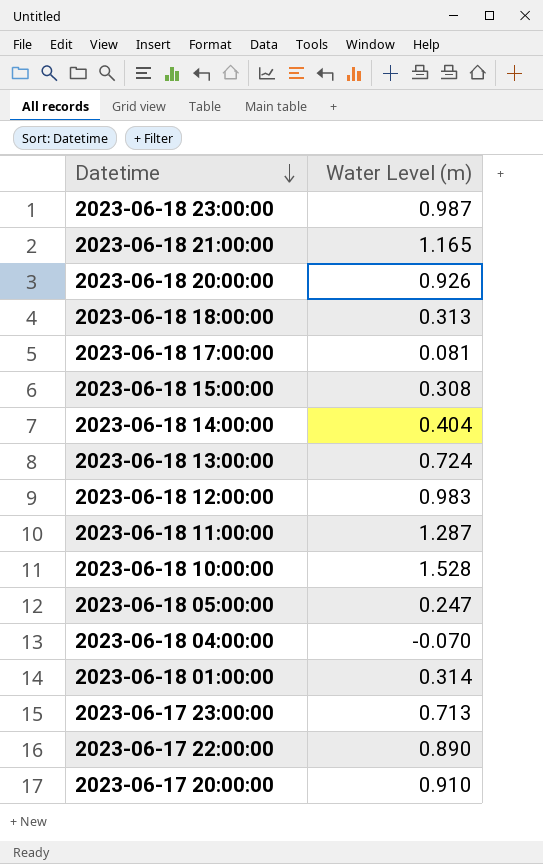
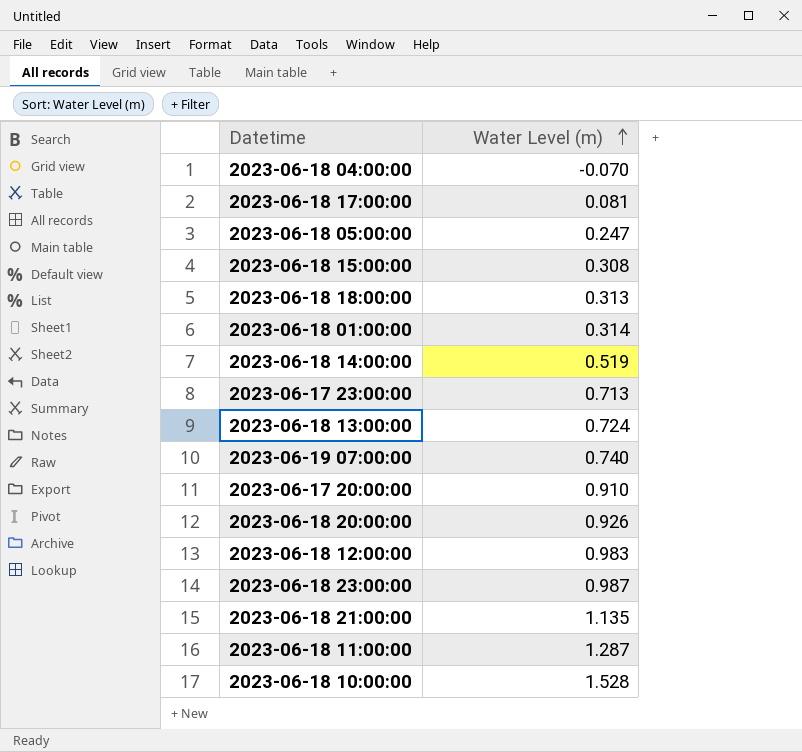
row order: Datetime descending -> Water Level (m) ascending
row 2023-06-17 22:00:00: 0.890 -> none
2023-06-18 14:00:00 | Water Level (m): 0.404 -> 0.519
row 2023-06-19 07:00:00: none -> 0.740
2023-06-18 21:00:00 | Water Level (m): 1.165 -> 1.135

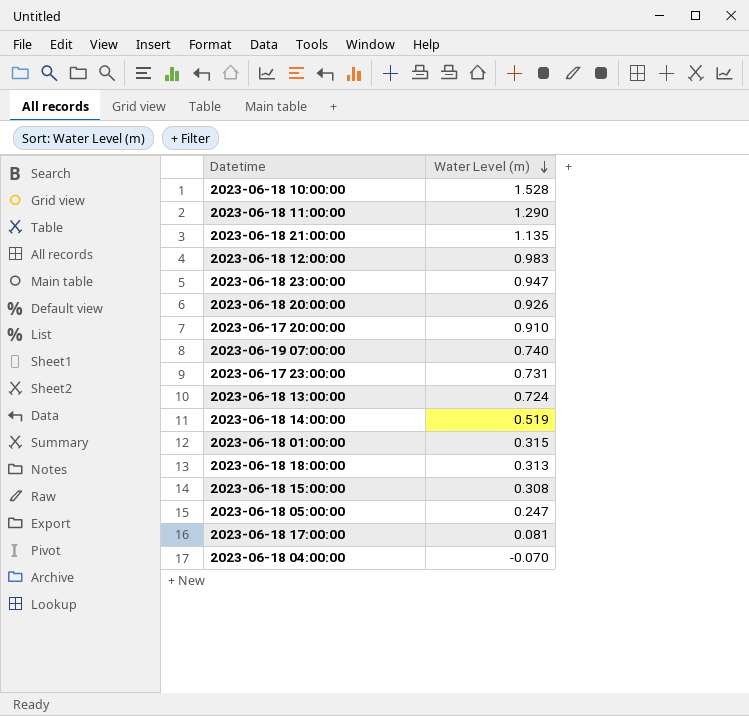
row order: Water Level (m) ascending -> Water Level (m) descending
2023-06-18 11:00:00 | Water Level (m): 1.287 -> 1.290
2023-06-18 23:00:00 | Water Level (m): 0.987 -> 0.947
2023-06-17 23:00:00 | Water Level (m): 0.713 -> 0.731
2023-06-18 01:00:00 | Water Level (m): 0.314 -> 0.315

